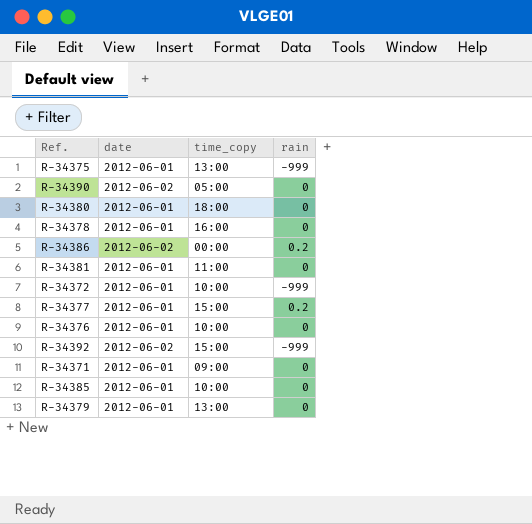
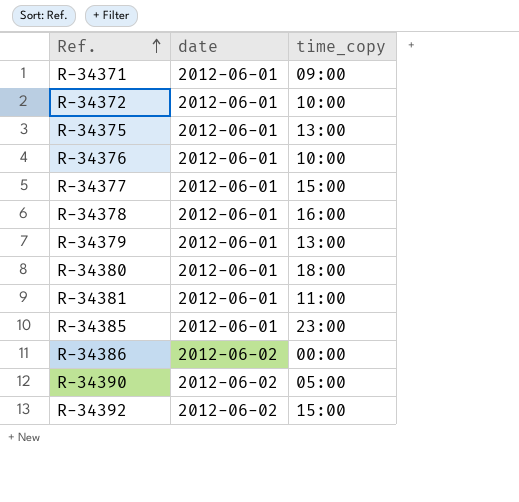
row order: none -> Ref. ascending
column rain | position: 4 -> none
R-34385 | time_copy: 10:00 -> 23:00

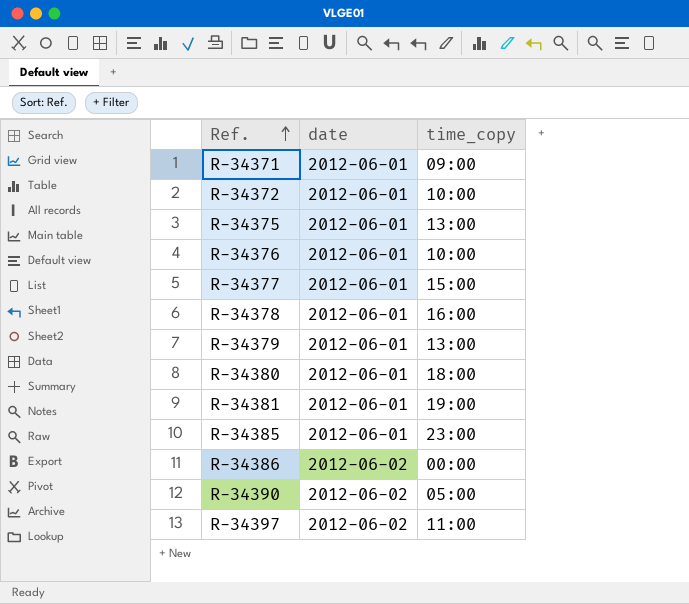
row R-34392: 2012-06-02 | 15:00 -> none
R-34381 | time_copy: 11:00 -> 19:00
row R-34397: none -> 2012-06-02 | 11:00

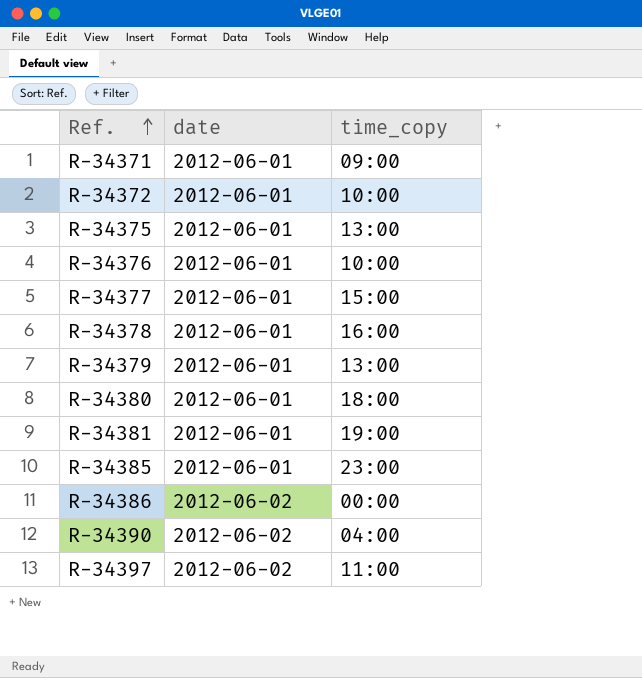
R-34390 | time_copy: 05:00 -> 04:00

